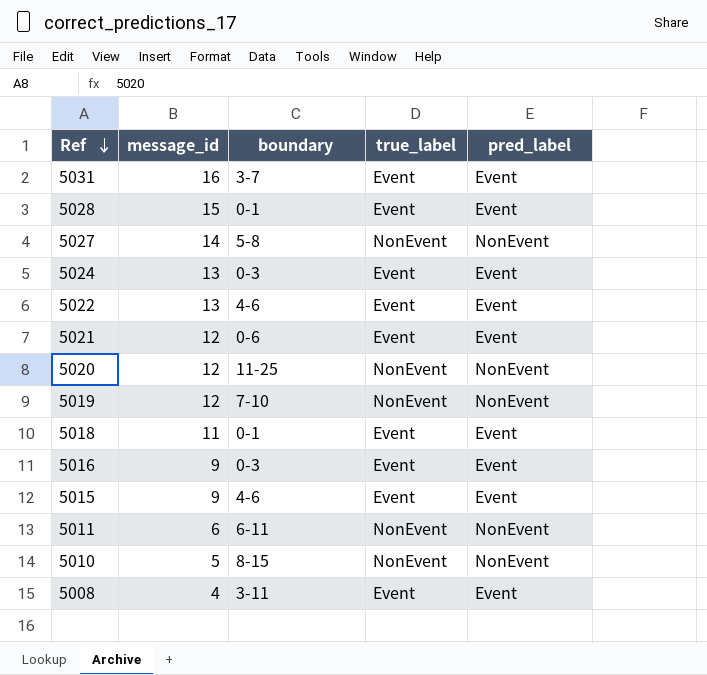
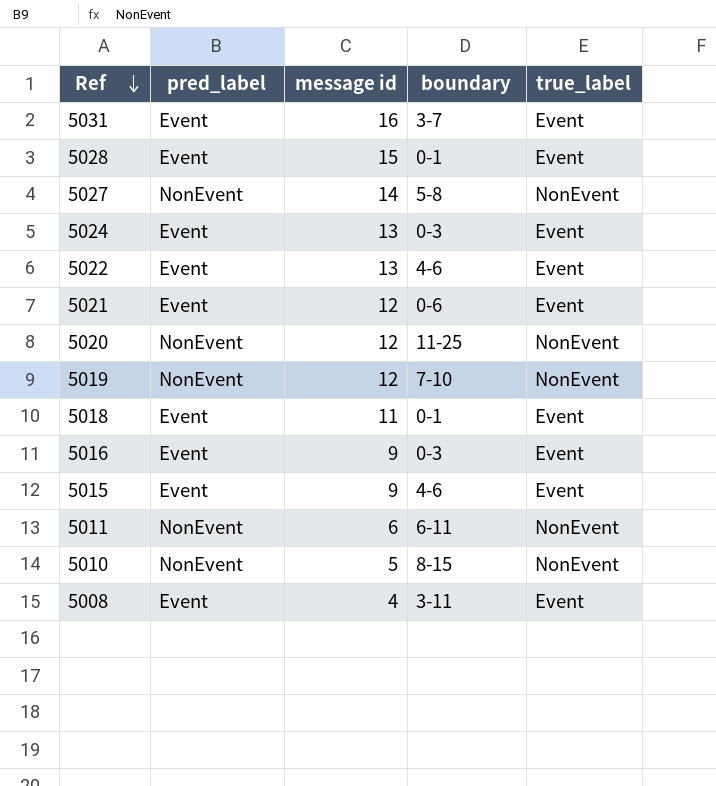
column pred_label | position: 5 -> 2
column name: message_id -> message id

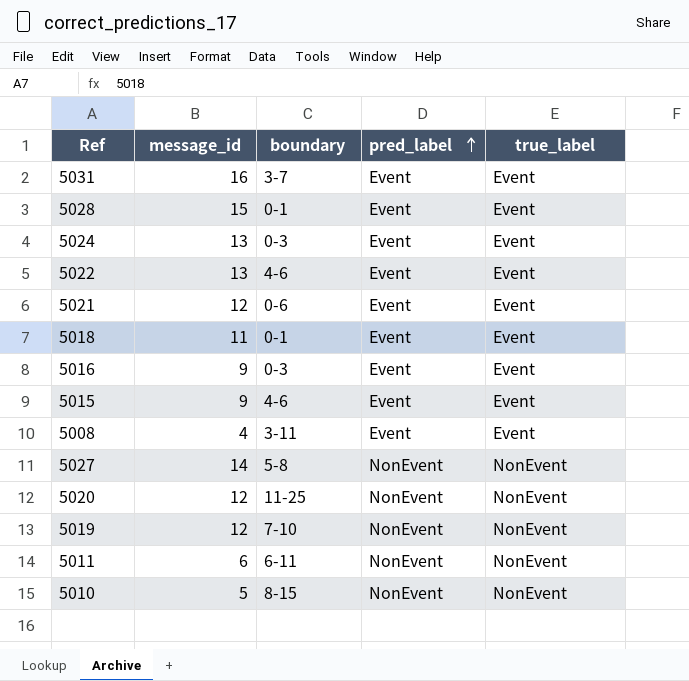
row order: Ref descending -> pred_label ascending
column name: message id -> message_id
column pred_label | position: 2 -> 4

